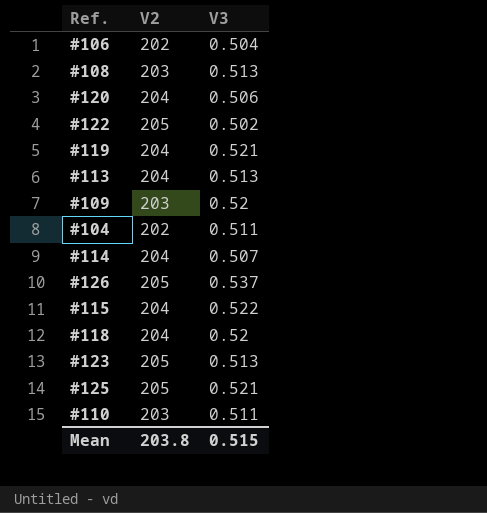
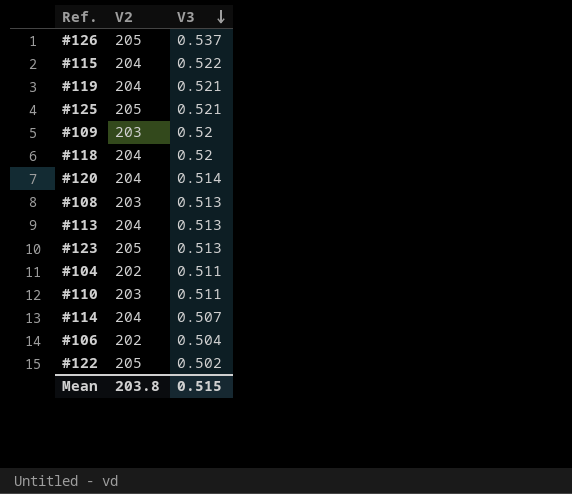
row order: none -> V3 descending
#120 | V3: 0.506 -> 0.514

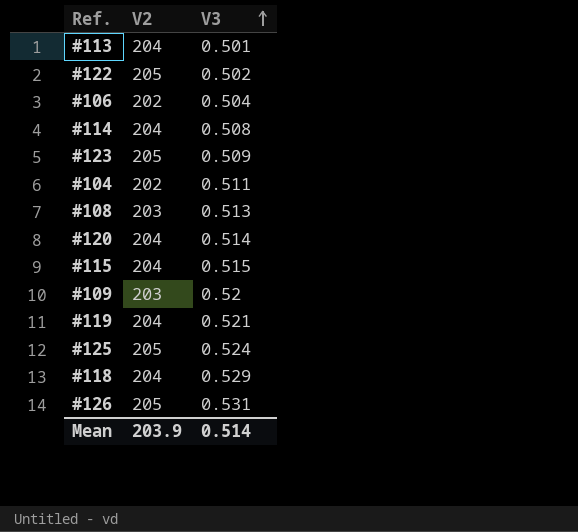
row order: V3 descending -> V3 ascending
row #110: 203 | 0.511 -> none
#113 | V3: 0.513 -> 0.501
#114 | V3: 0.507 -> 0.508
#123 | V3: 0.513 -> 0.509
#115 | V3: 0.522 -> 0.515
#125 | V3: 0.521 -> 0.524
#118 | V3: 0.52 -> 0.529
#126 | V3: 0.537 -> 0.531
Mean | V2: 203.8 -> 203.9
Mean | V3: 0.515 -> 0.514

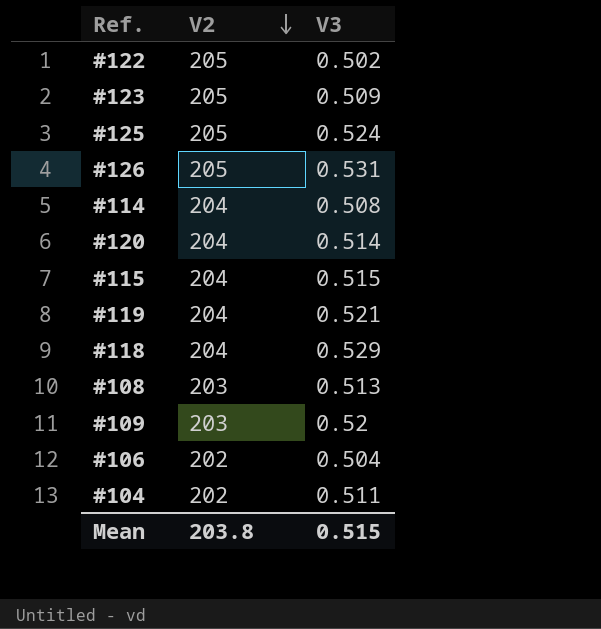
row order: V3 ascending -> V2 descending
row #113: 204 | 0.501 -> none
Mean | V2: 203.9 -> 203.8
Mean | V3: 0.514 -> 0.515

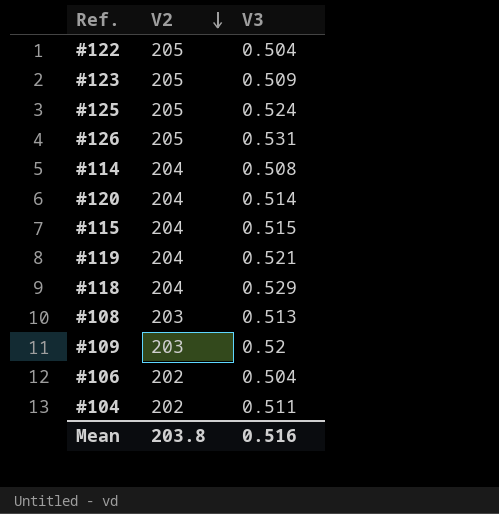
#122 | V3: 0.502 -> 0.504
Mean | V3: 0.515 -> 0.516

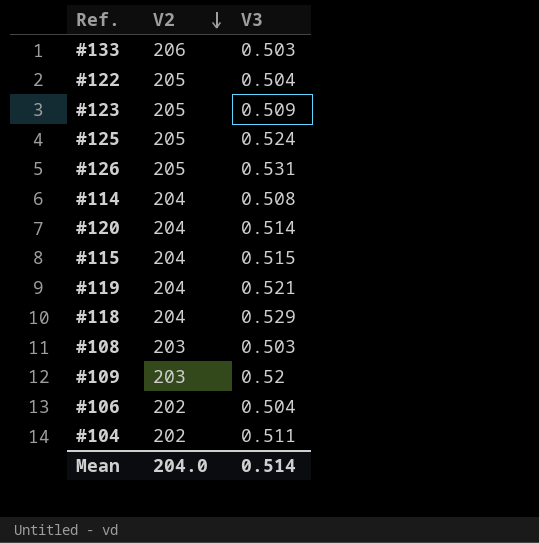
row #133: none -> 206 | 0.503
#108 | V3: 0.513 -> 0.503
Mean | V2: 203.8 -> 204.0
Mean | V3: 0.516 -> 0.514

